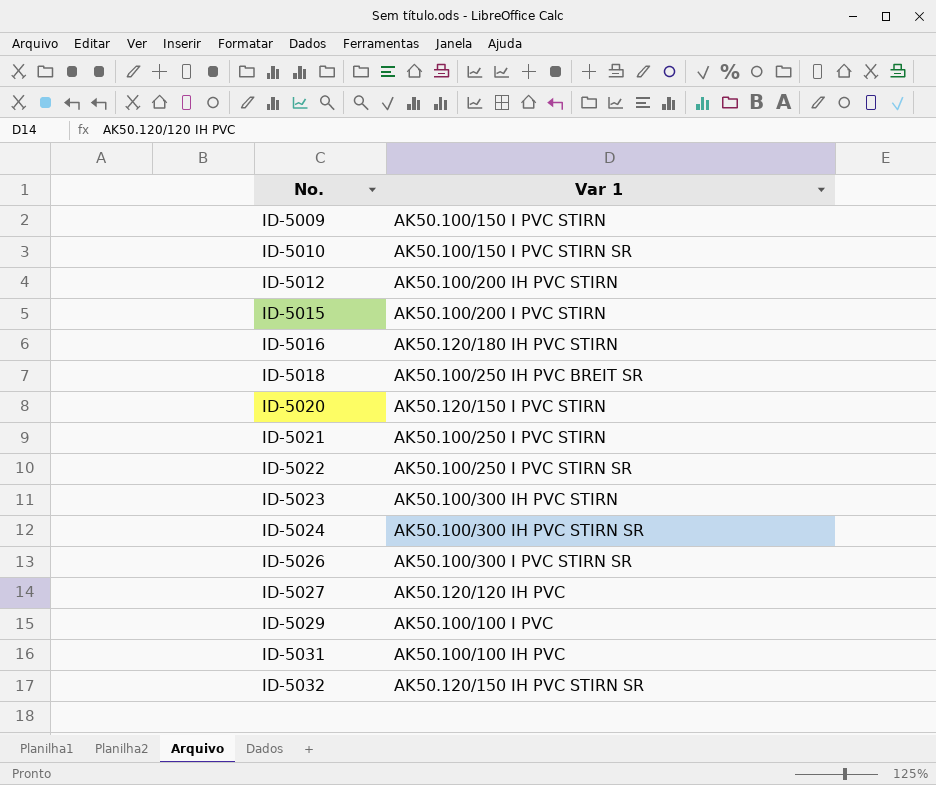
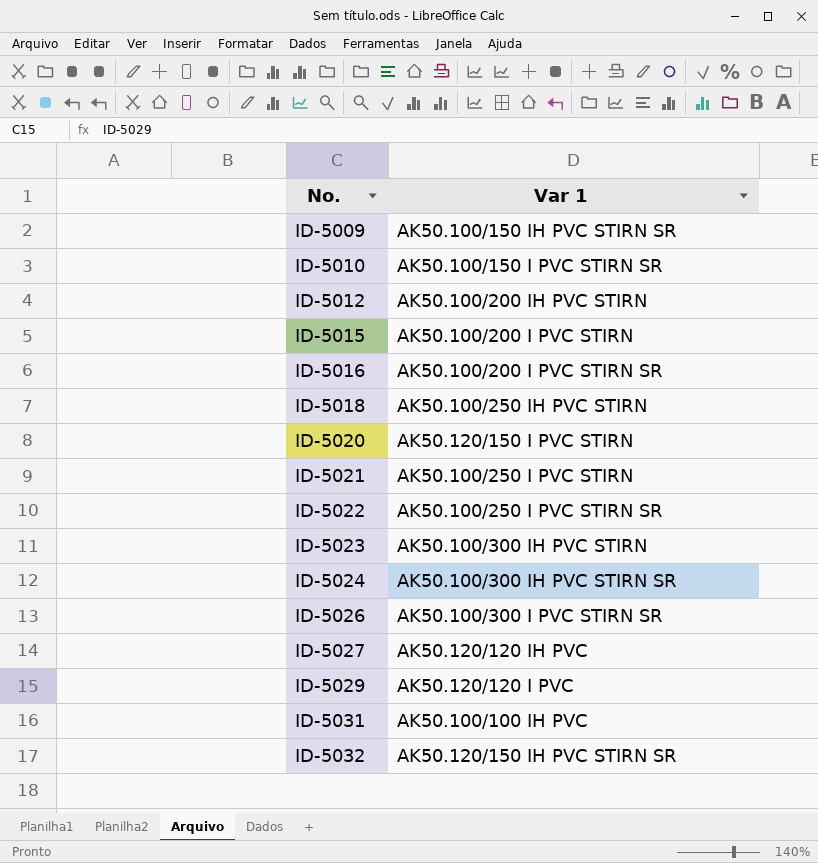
ID-5009 | Var 1: AK50.100/150 I PVC STIRN -> AK50.100/150 IH PVC STIRN SR
ID-5016 | Var 1: AK50.120/180 IH PVC STIRN -> AK50.100/200 I PVC STIRN SR
ID-5018 | Var 1: AK50.100/250 IH PVC BREIT SR -> AK50.100/250 IH PVC STIRN
ID-5029 | Var 1: AK50.100/100 I PVC -> AK50.120/120 I PVC

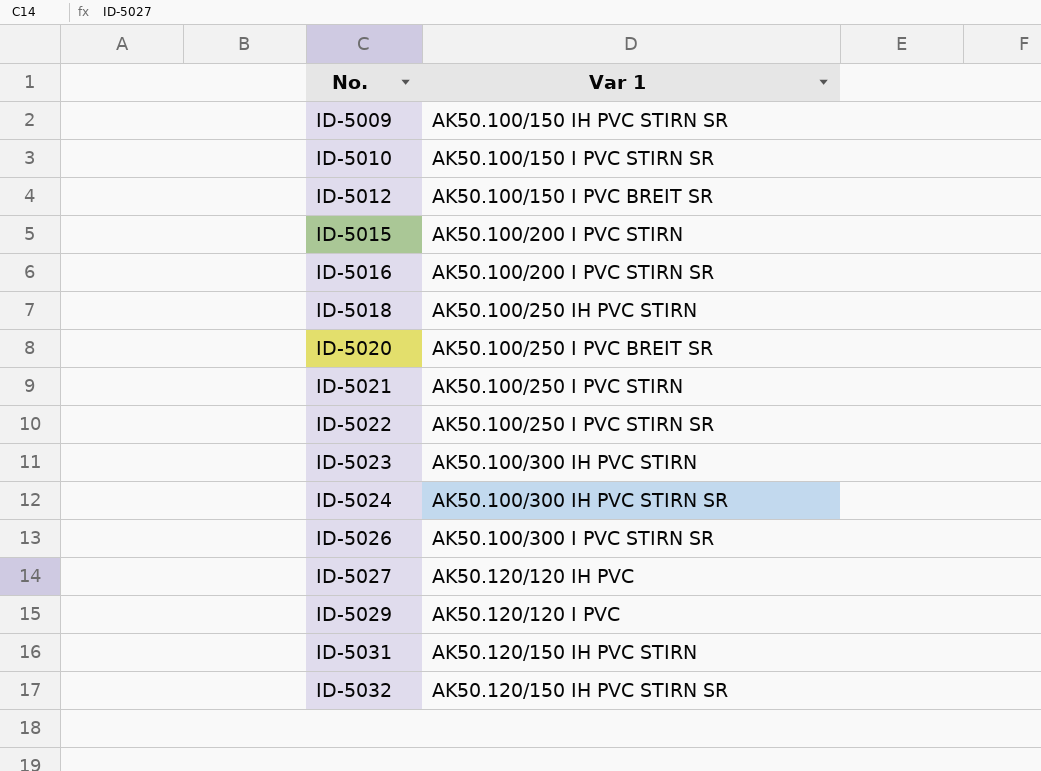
ID-5012 | Var 1: AK50.100/200 IH PVC STIRN -> AK50.100/150 I PVC BREIT SR
ID-5020 | Var 1: AK50.120/150 I PVC STIRN -> AK50.100/250 I PVC BREIT SR
ID-5031 | Var 1: AK50.100/100 IH PVC -> AK50.120/150 IH PVC STIRN

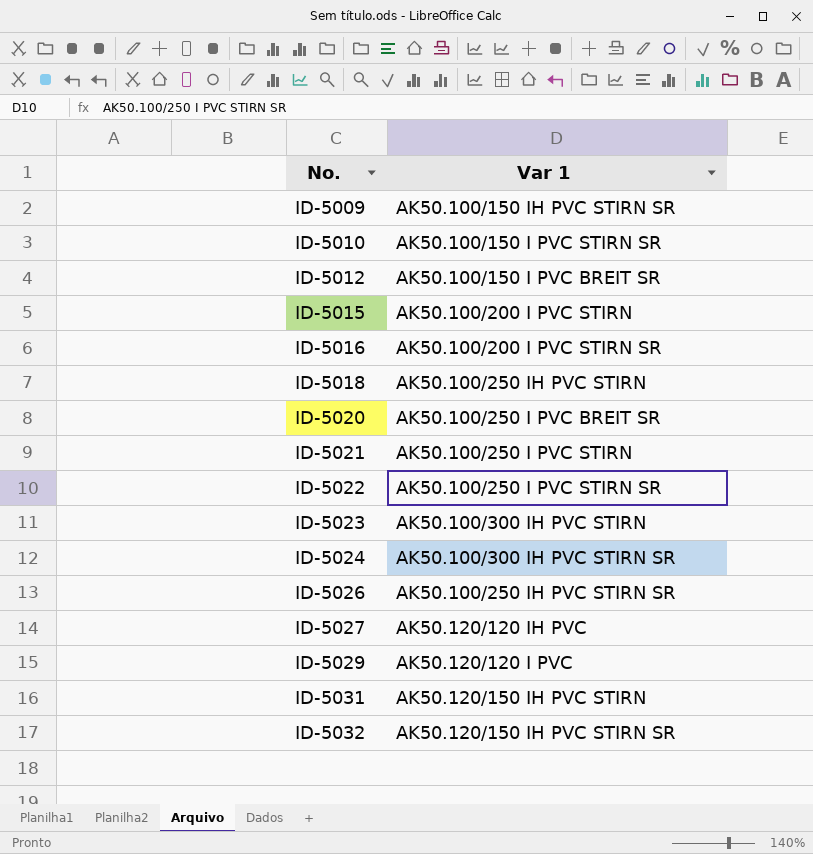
ID-5026 | Var 1: AK50.100/300 I PVC STIRN SR -> AK50.100/250 IH PVC STIRN SR

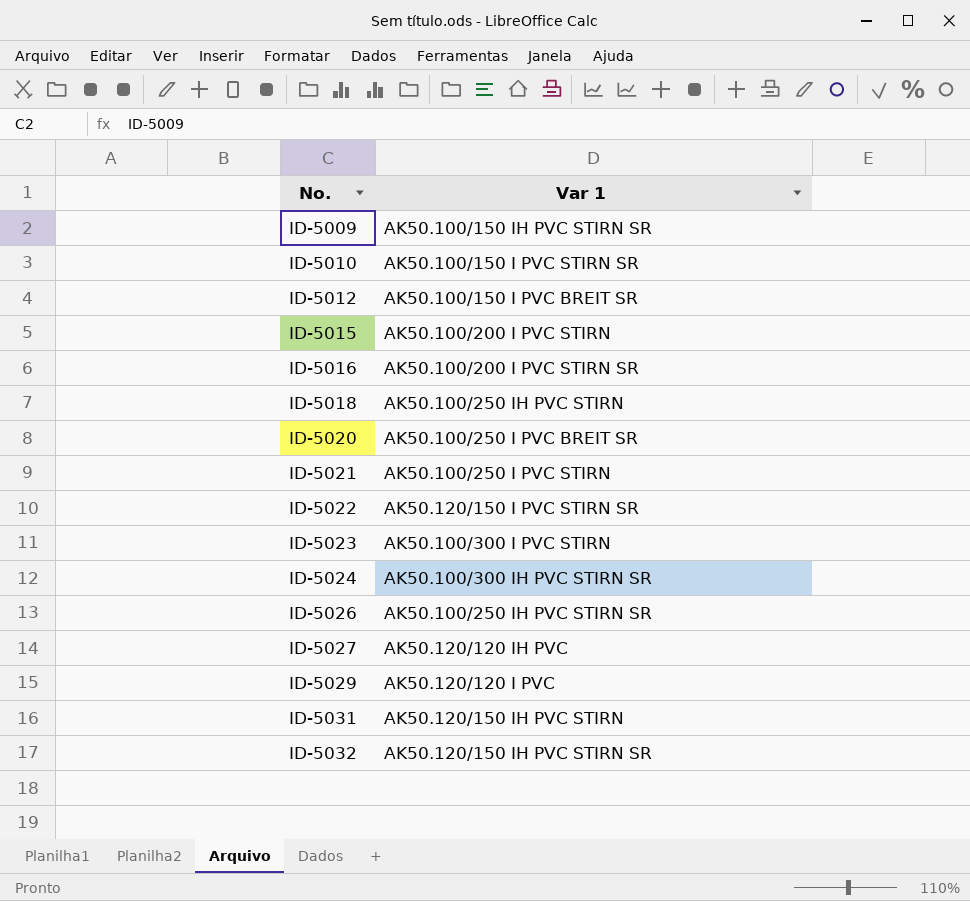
ID-5022 | Var 1: AK50.100/250 I PVC STIRN SR -> AK50.120/150 I PVC STIRN SR
ID-5023 | Var 1: AK50.100/300 IH PVC STIRN -> AK50.100/300 I PVC STIRN

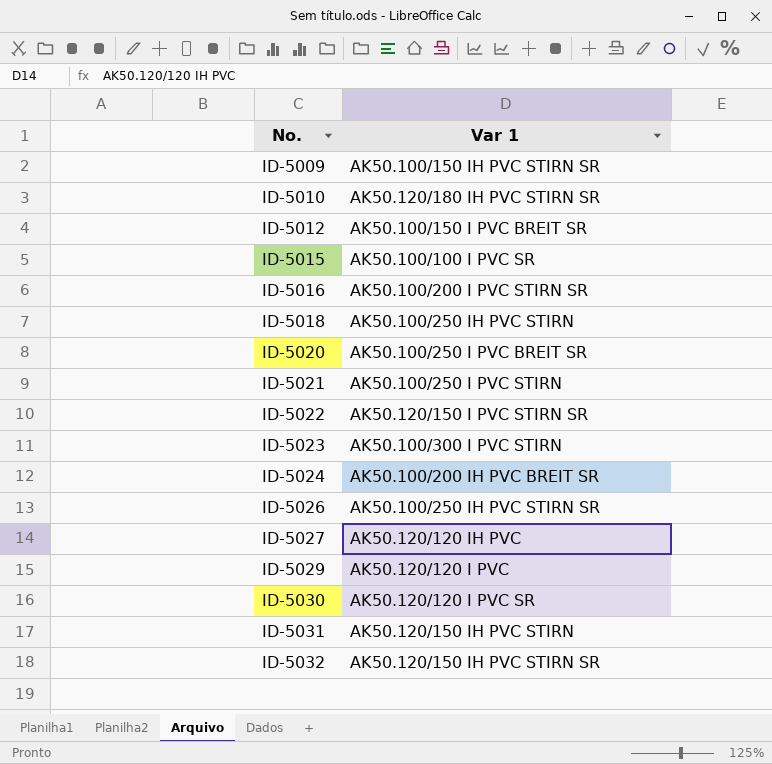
ID-5010 | Var 1: AK50.100/150 I PVC STIRN SR -> AK50.120/180 IH PVC STIRN SR
ID-5015 | Var 1: AK50.100/200 I PVC STIRN -> AK50.100/100 I PVC SR
ID-5024 | Var 1: AK50.100/300 IH PVC STIRN SR -> AK50.100/200 IH PVC BREIT SR
row ID-5030: none -> AK50.120/120 I PVC SR

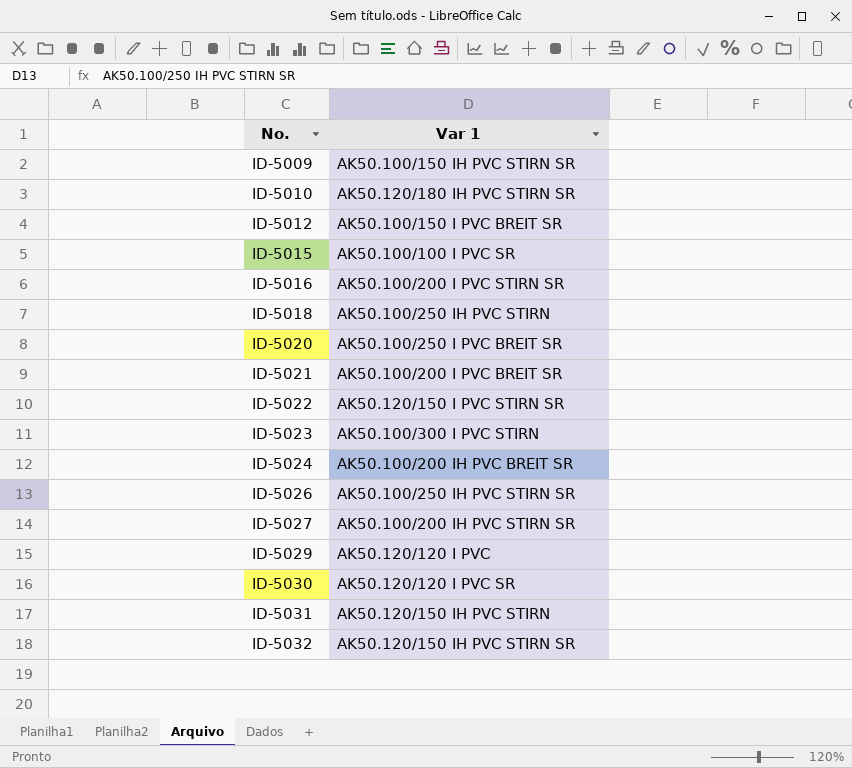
ID-5021 | Var 1: AK50.100/250 I PVC STIRN -> AK50.100/200 I PVC BREIT SR
ID-5027 | Var 1: AK50.120/120 IH PVC -> AK50.100/200 IH PVC STIRN SR

